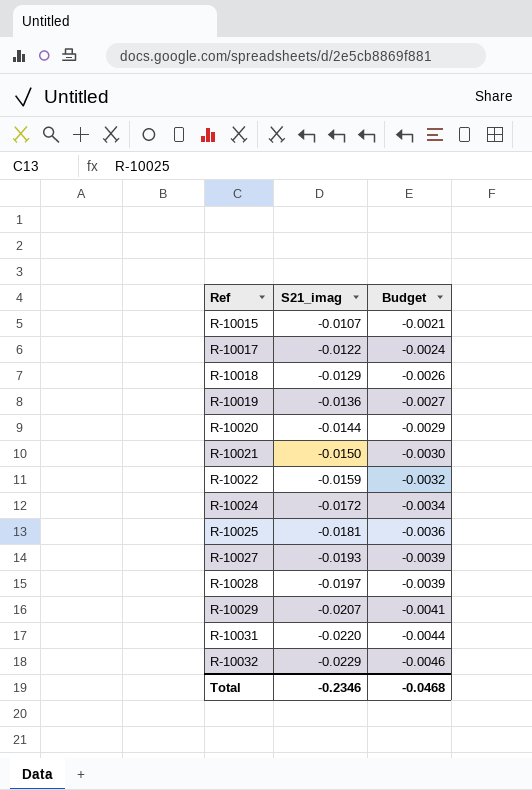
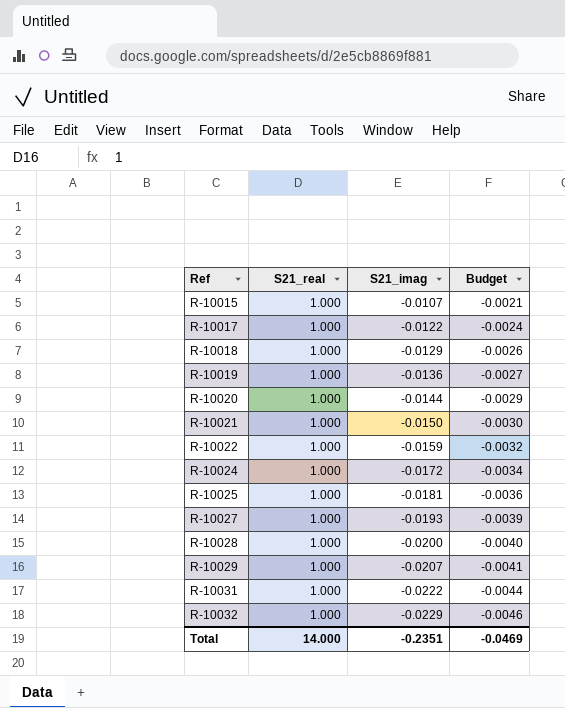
column S21_real | position: none -> 2
R-10028 | S21_imag: -0.0197 -> -0.0200
R-10028 | Budget: -0.0039 -> -0.0040
R-10031 | S21_imag: -0.0220 -> -0.0222
Total | S21_imag: -0.2346 -> -0.2351
Total | Budget: -0.0468 -> -0.0469

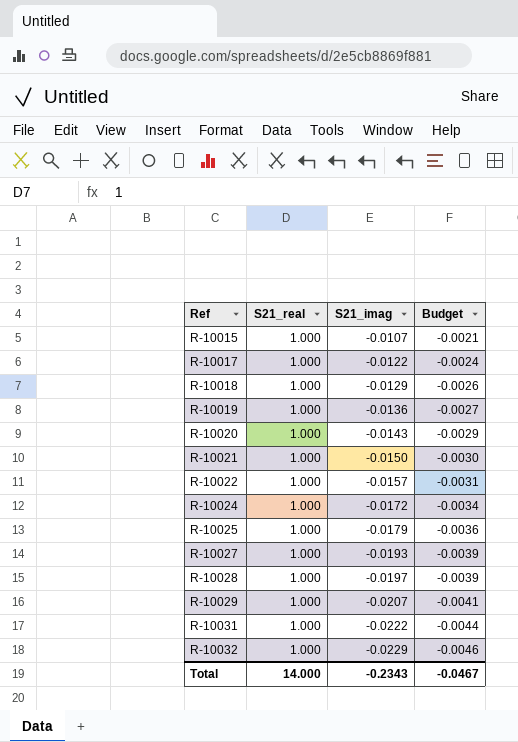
R-10020 | S21_imag: -0.0144 -> -0.0143
R-10022 | S21_imag: -0.0159 -> -0.0157
R-10022 | Budget: -0.0032 -> -0.0031
R-10025 | S21_imag: -0.0181 -> -0.0179
R-10028 | S21_imag: -0.0200 -> -0.0197
R-10028 | Budget: -0.0040 -> -0.0039
Total | S21_imag: -0.2351 -> -0.2343
Total | Budget: -0.0469 -> -0.0467

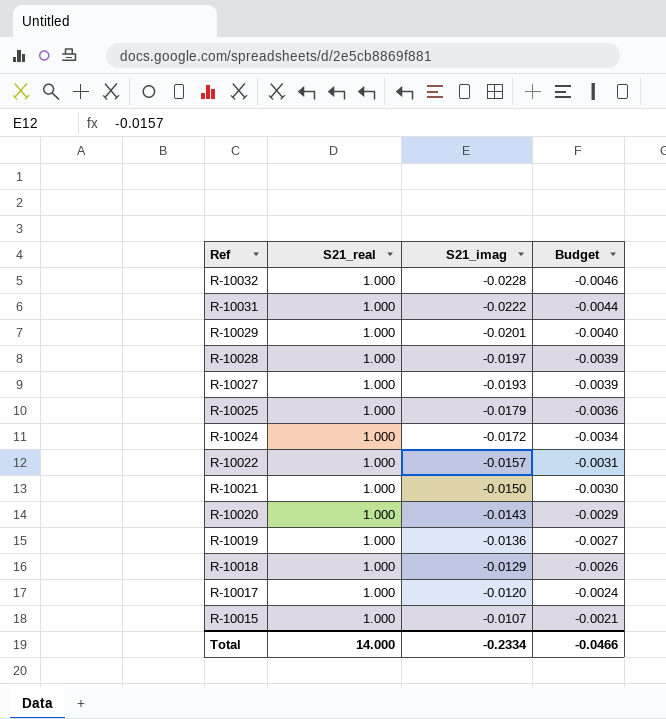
row order: Ref ascending -> Ref descending
R-10032 | S21_imag: -0.0229 -> -0.0228
R-10029 | S21_imag: -0.0207 -> -0.0201
R-10029 | Budget: -0.0041 -> -0.0040
R-10017 | S21_imag: -0.0122 -> -0.0120
Total | S21_imag: -0.2343 -> -0.2334
Total | Budget: -0.0467 -> -0.0466

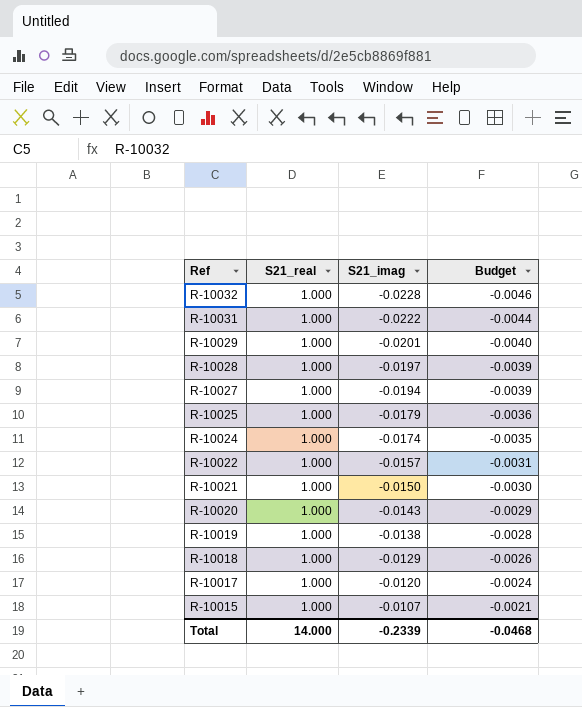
R-10027 | S21_imag: -0.0193 -> -0.0194
R-10024 | S21_imag: -0.0172 -> -0.0174
R-10024 | Budget: -0.0034 -> -0.0035
R-10019 | S21_imag: -0.0136 -> -0.0138
R-10019 | Budget: -0.0027 -> -0.0028
Total | S21_imag: -0.2334 -> -0.2339
Total | Budget: -0.0466 -> -0.0468

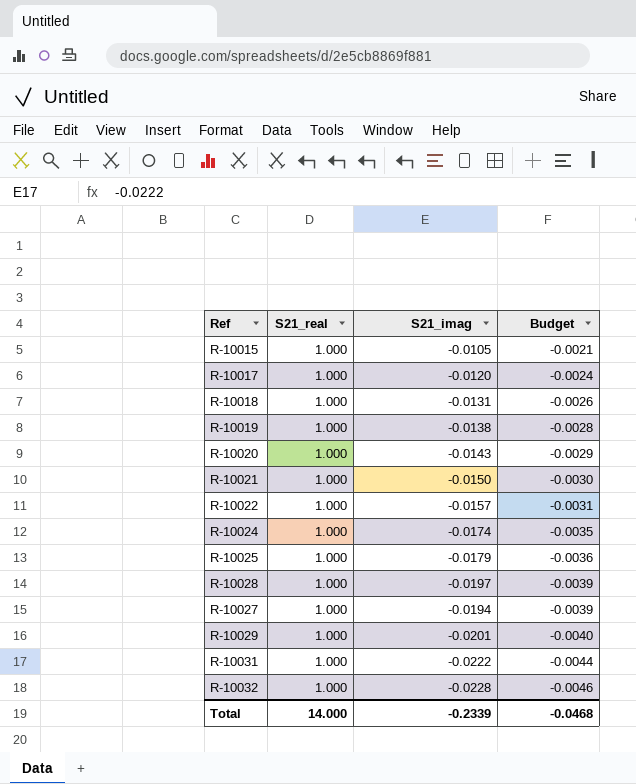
row order: Ref descending -> Budget descending
R-10015 | S21_imag: -0.0107 -> -0.0105
R-10018 | S21_imag: -0.0129 -> -0.0131

